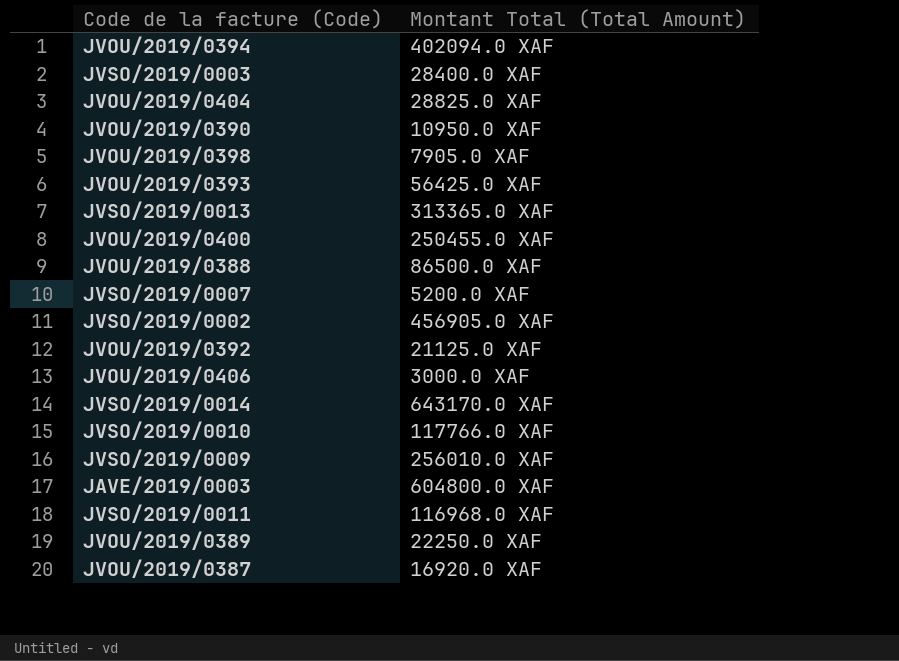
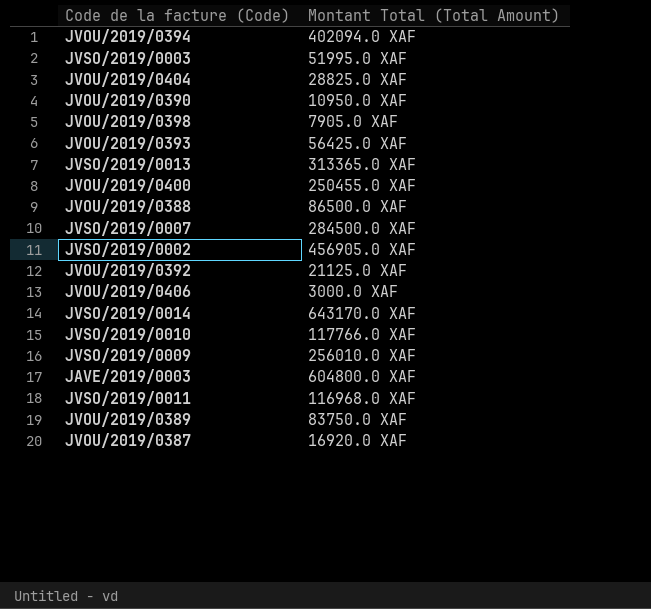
JVSO/2019/0003 | Montant Total (Total Amount): 28400.0 XAF -> 51995.0 XAF
JVSO/2019/0007 | Montant Total (Total Amount): 5200.0 XAF -> 284500.0 XAF
JVOU/2019/0389 | Montant Total (Total Amount): 22250.0 XAF -> 83750.0 XAF

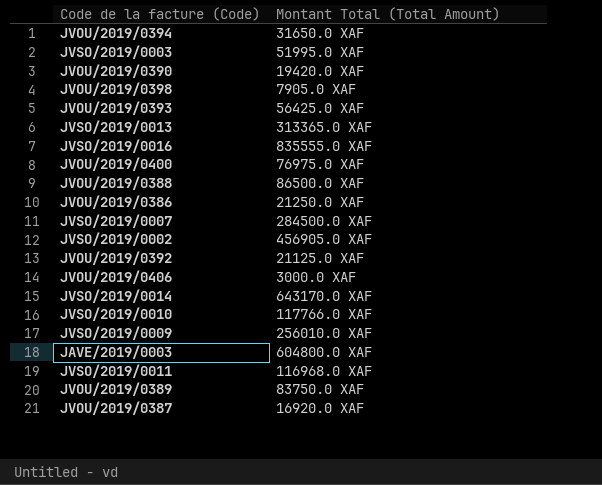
row JVOU/2019/0404: 28825.0 XAF -> none
JVOU/2019/0394 | Montant Total (Total Amount): 402094.0 XAF -> 31650.0 XAF
JVOU/2019/0390 | Montant Total (Total Amount): 10950.0 XAF -> 19420.0 XAF
row JVSO/2019/0016: none -> 835555.0 XAF
JVOU/2019/0400 | Montant Total (Total Amount): 250455.0 XAF -> 76975.0 XAF
row JVOU/2019/0386: none -> 21250.0 XAF

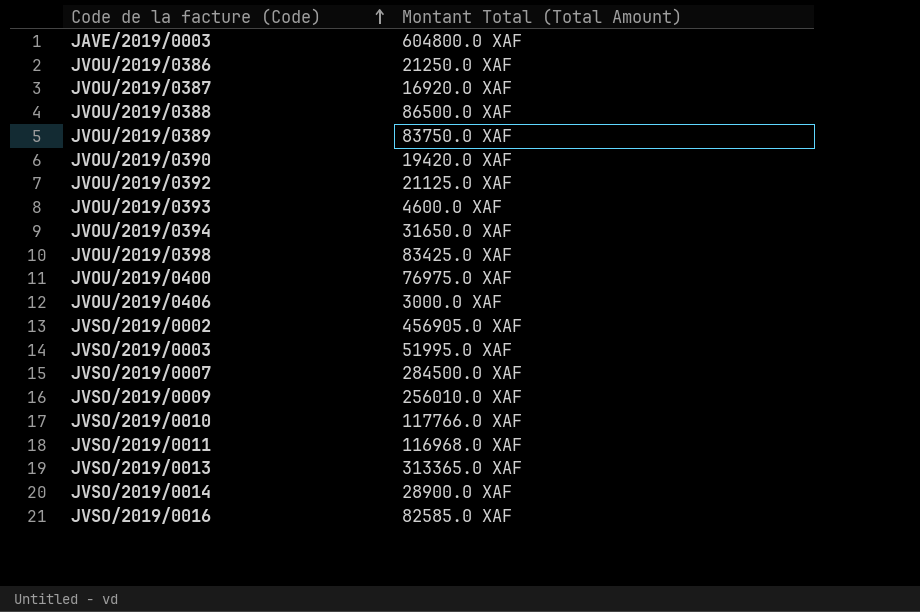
row order: none -> Code de la facture (Code) ascending
JVOU/2019/0393 | Montant Total (Total Amount): 56425.0 XAF -> 4600.0 XAF
JVOU/2019/0398 | Montant Total (Total Amount): 7905.0 XAF -> 83425.0 XAF
JVSO/2019/0014 | Montant Total (Total Amount): 643170.0 XAF -> 28900.0 XAF
JVSO/2019/0016 | Montant Total (Total Amount): 835555.0 XAF -> 82585.0 XAF

